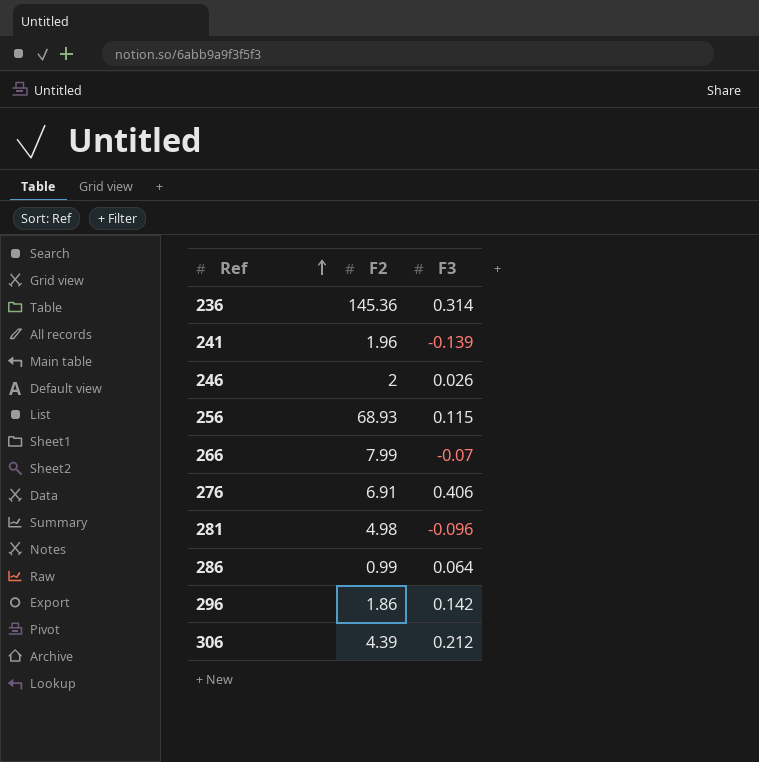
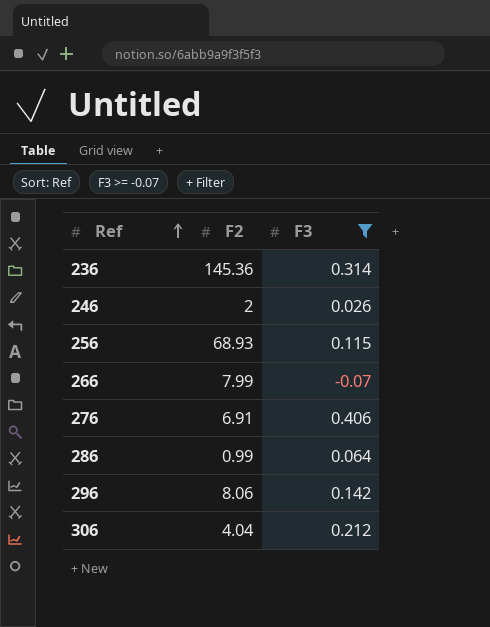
filter: none -> F3 >= -0.07
296 | F2: 1.86 -> 8.06
306 | F2: 4.39 -> 4.04

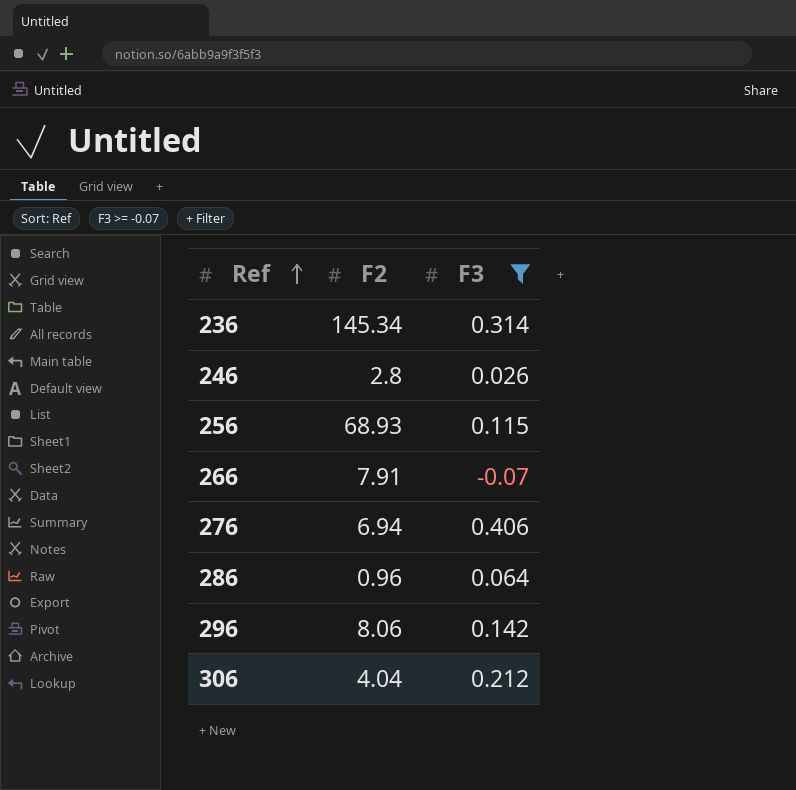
236 | F2: 145.36 -> 145.34
246 | F2: 2 -> 2.8
266 | F2: 7.99 -> 7.91
276 | F2: 6.91 -> 6.94
286 | F2: 0.99 -> 0.96

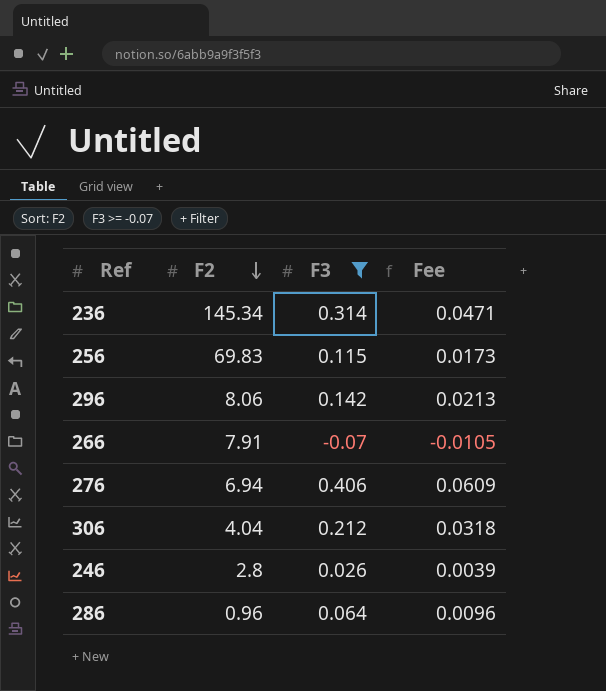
row order: Ref ascending -> F2 descending
column Fee | formula: none -> [F3] * 0.15
256 | F2: 68.93 -> 69.83

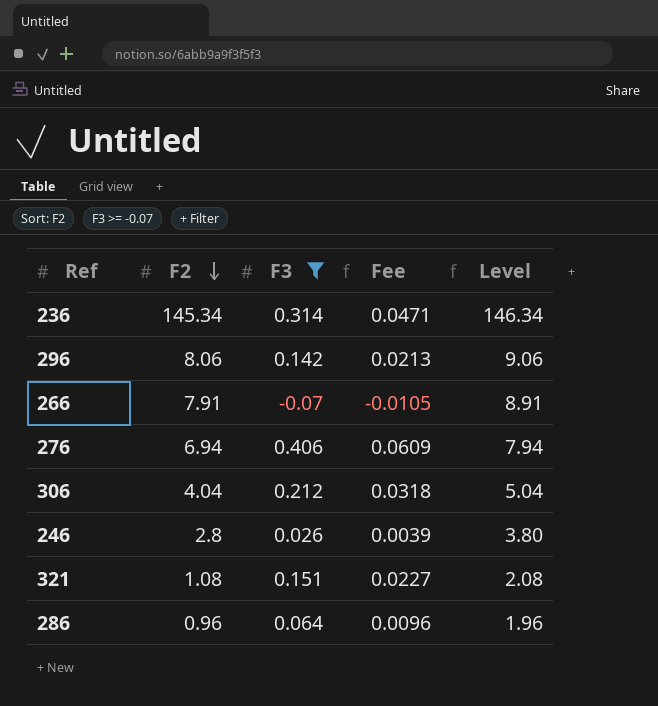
column Level | formula: none -> [F2] + 1
row 256: 69.83 | 0.115 | 0.0173 -> none
row 321: none -> 1.08 | 0.151 | 0.0227 | 2.08

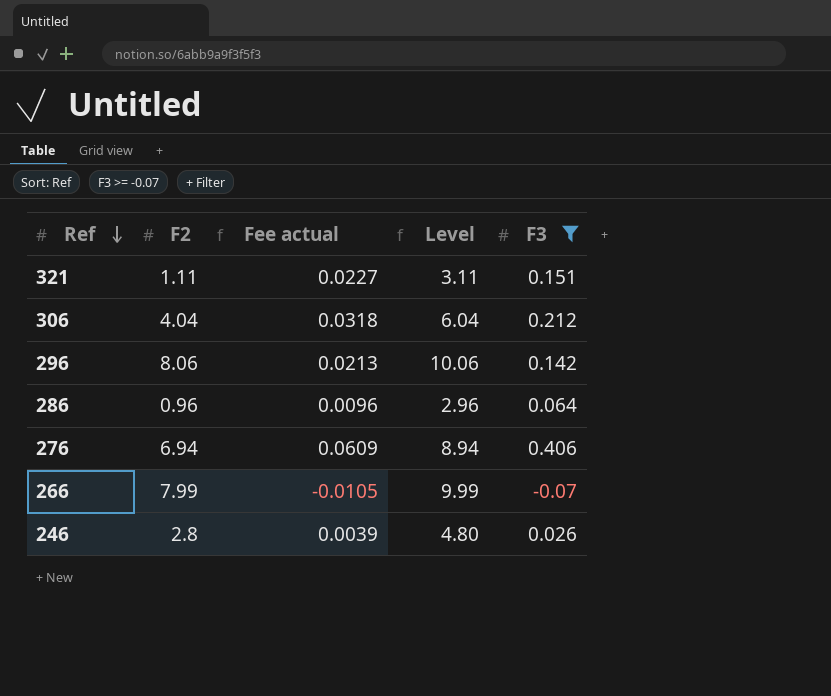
row order: F2 descending -> Ref descending
column name: Fee -> Fee actual
column Level | formula: [F2] + 1 -> [F2] + 2
column F3 | position: 3 -> 5
row 236: 145.34 | 0.314 | 0.0471 | 146.34 -> none
321 | F2: 1.08 -> 1.11
266 | F2: 7.91 -> 7.99

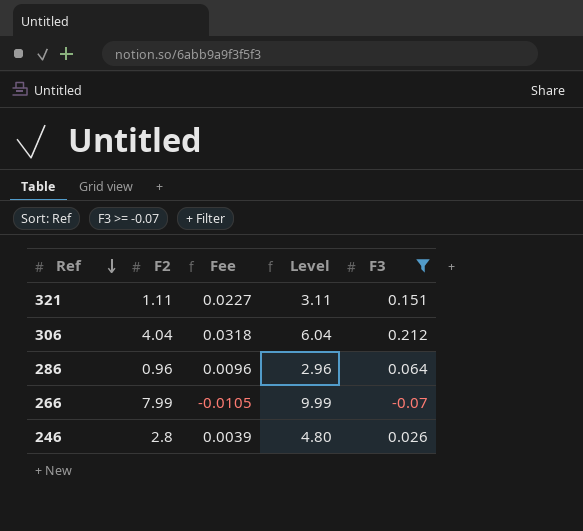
column name: Fee actual -> Fee
row 296: 8.06 | 0.0213 | 10.06 | 0.142 -> none
row 276: 6.94 | 0.0609 | 8.94 | 0.406 -> none

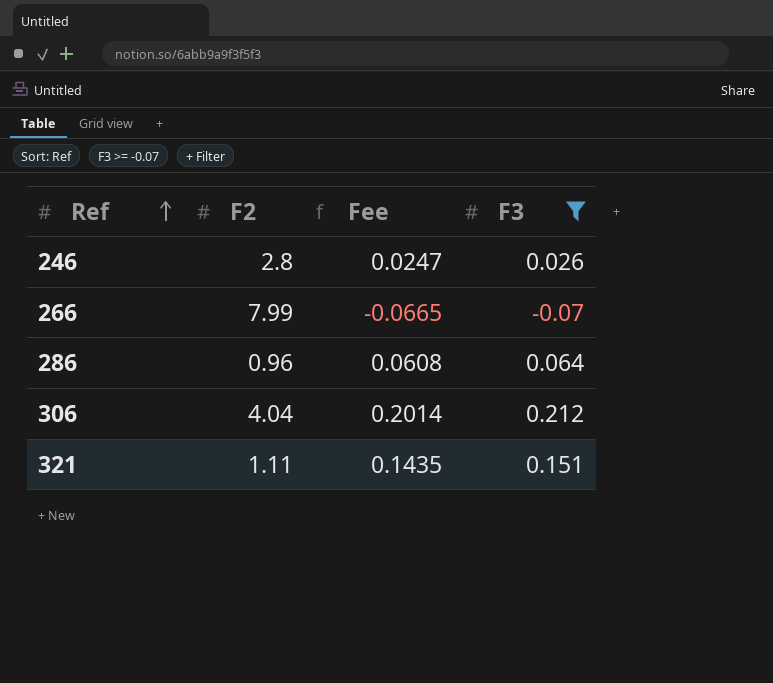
row order: Ref descending -> Ref ascending
column Level | formula: [F2] + 2 -> none
column Fee | formula: [F3] * 0.15 -> [F3] * 0.95

